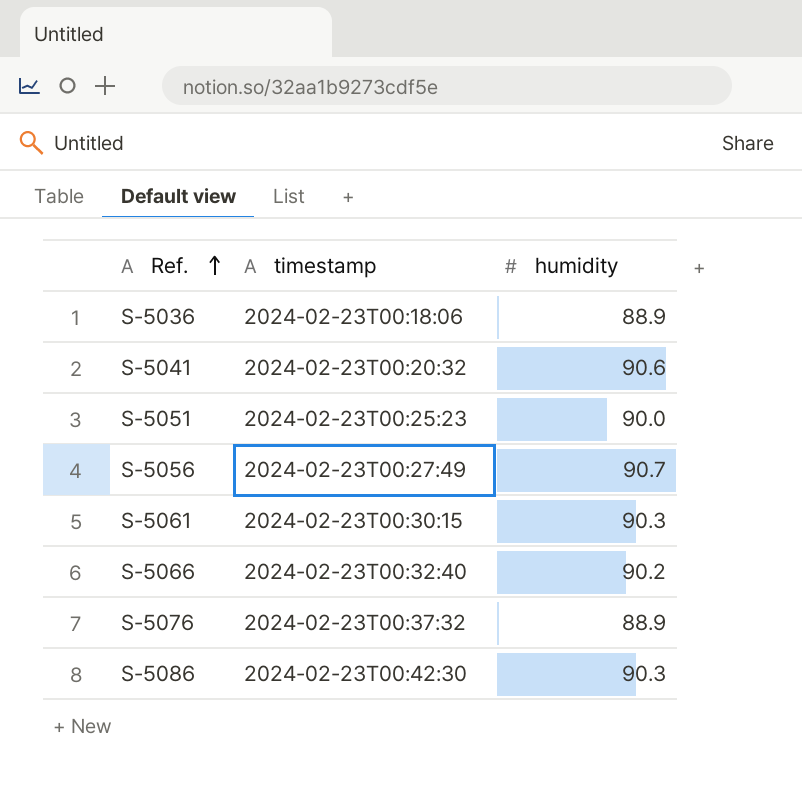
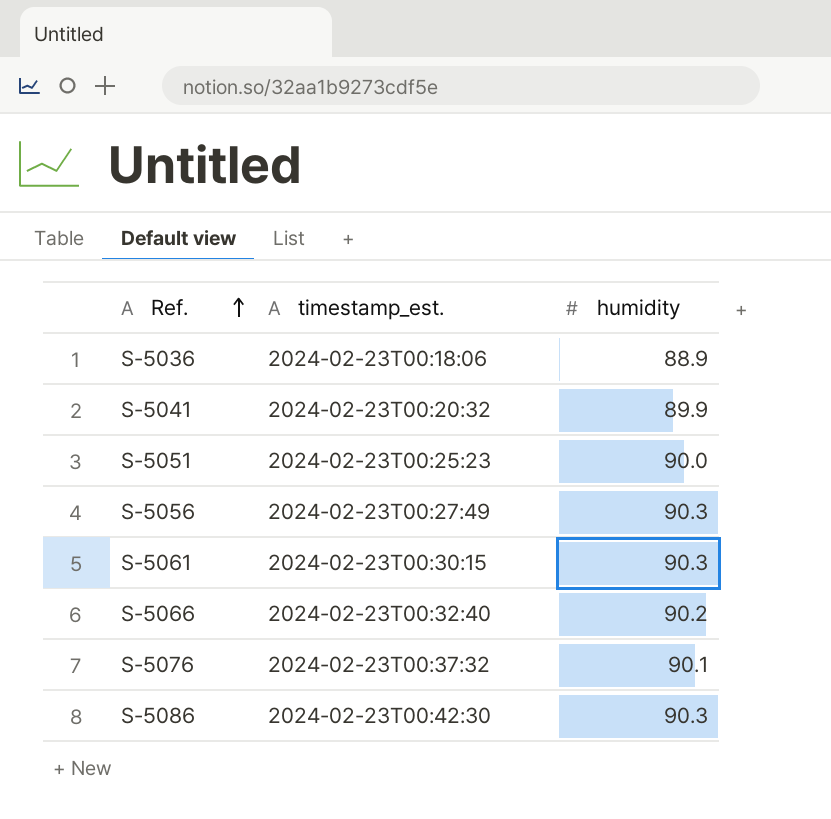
column name: timestamp -> timestamp_est.
S-5041 | humidity: 90.6 -> 89.9
S-5056 | humidity: 90.7 -> 90.3
S-5076 | humidity: 88.9 -> 90.1

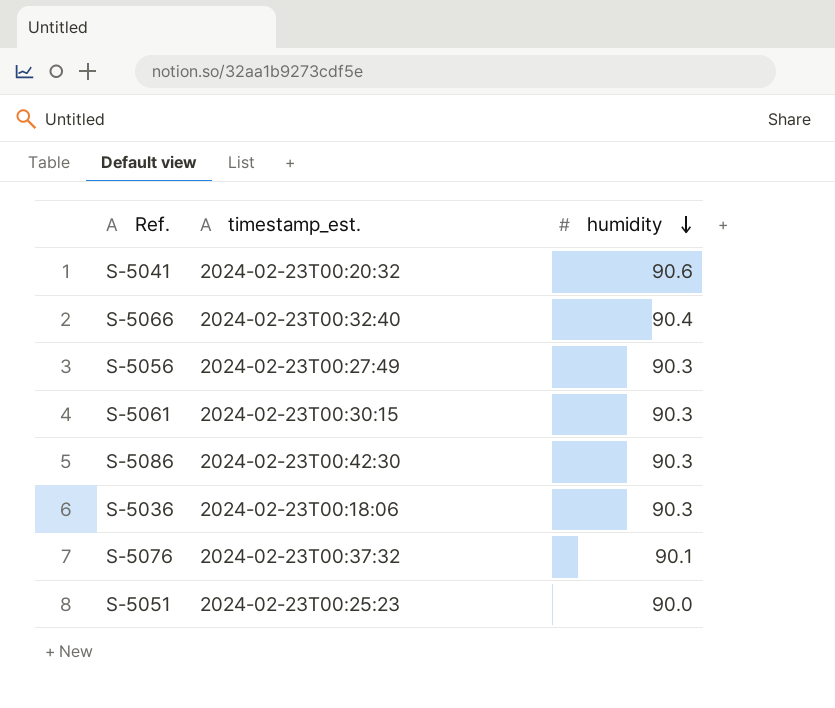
row order: Ref. ascending -> humidity descending
S-5041 | humidity: 89.9 -> 90.6
S-5066 | humidity: 90.2 -> 90.4
S-5036 | humidity: 88.9 -> 90.3

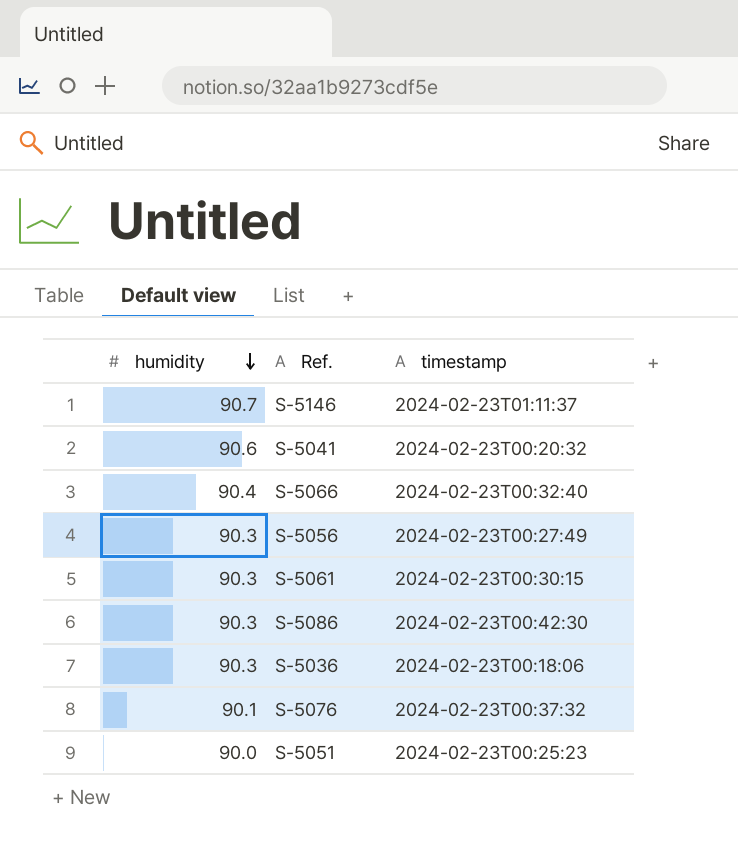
column humidity | position: 3 -> 1
column name: timestamp_est. -> timestamp
row S-5146: none -> 90.7 | 2024-02-23T01:11:37

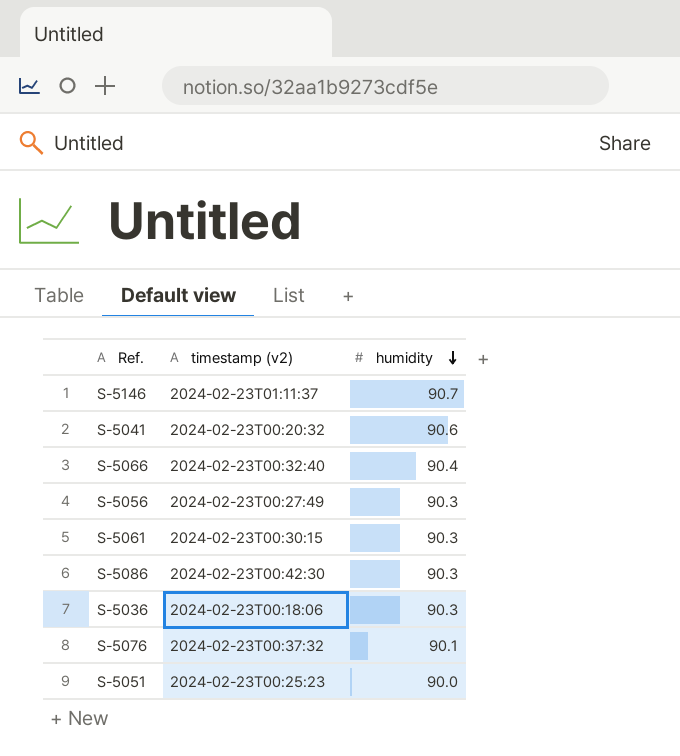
column name: timestamp -> timestamp (v2)
column humidity | position: 1 -> 3

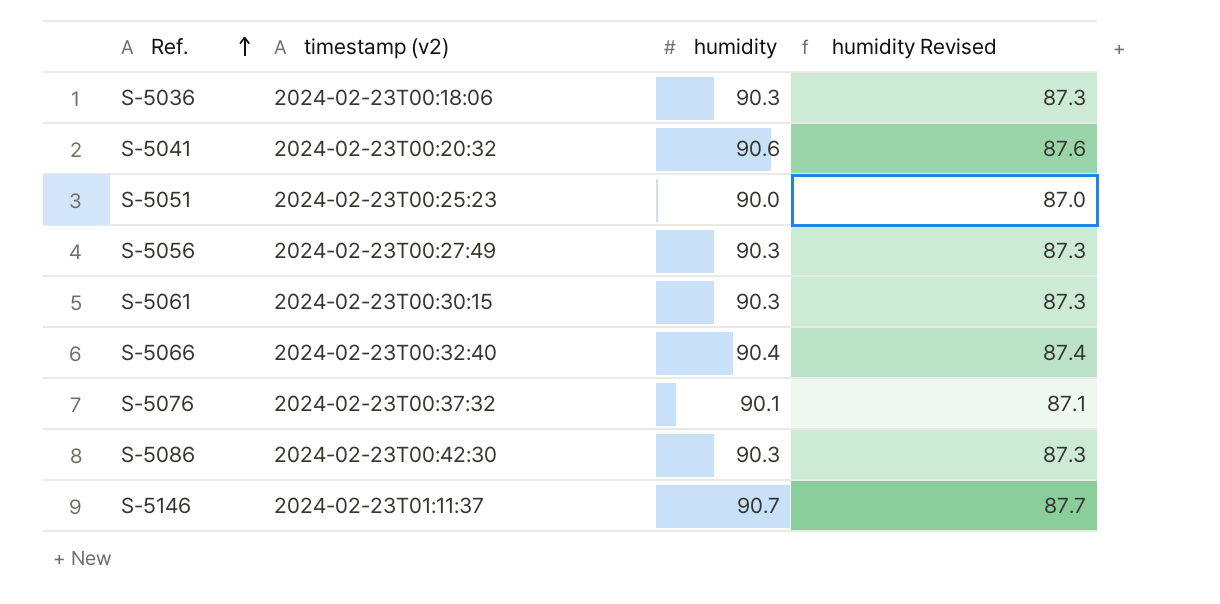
row order: humidity descending -> Ref. ascending
column humidity Revised | formula: none -> [humidity] - 3

